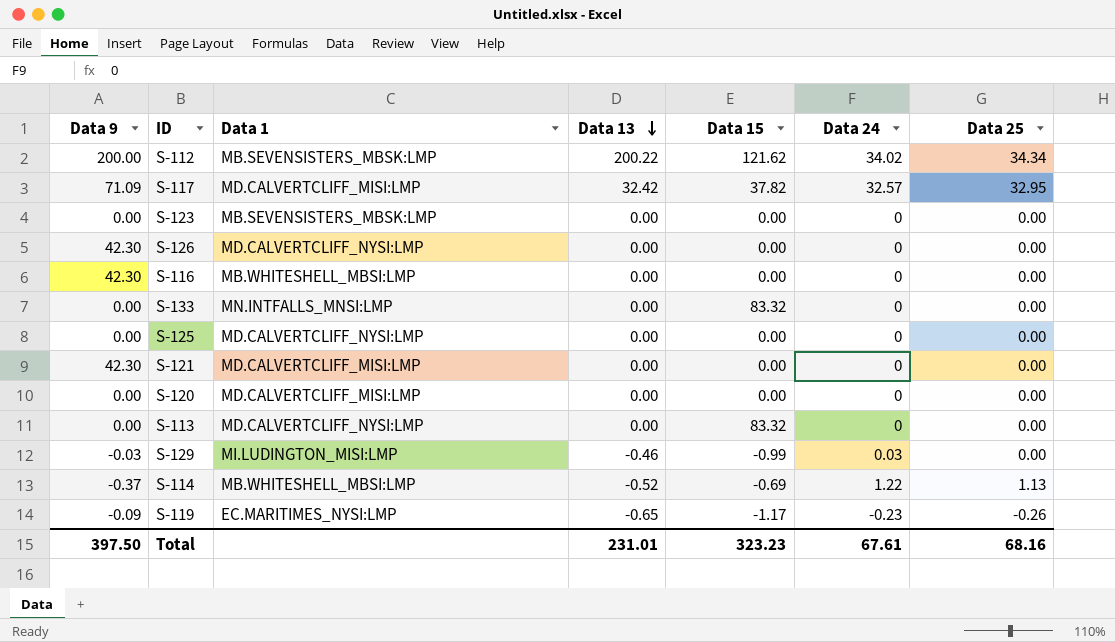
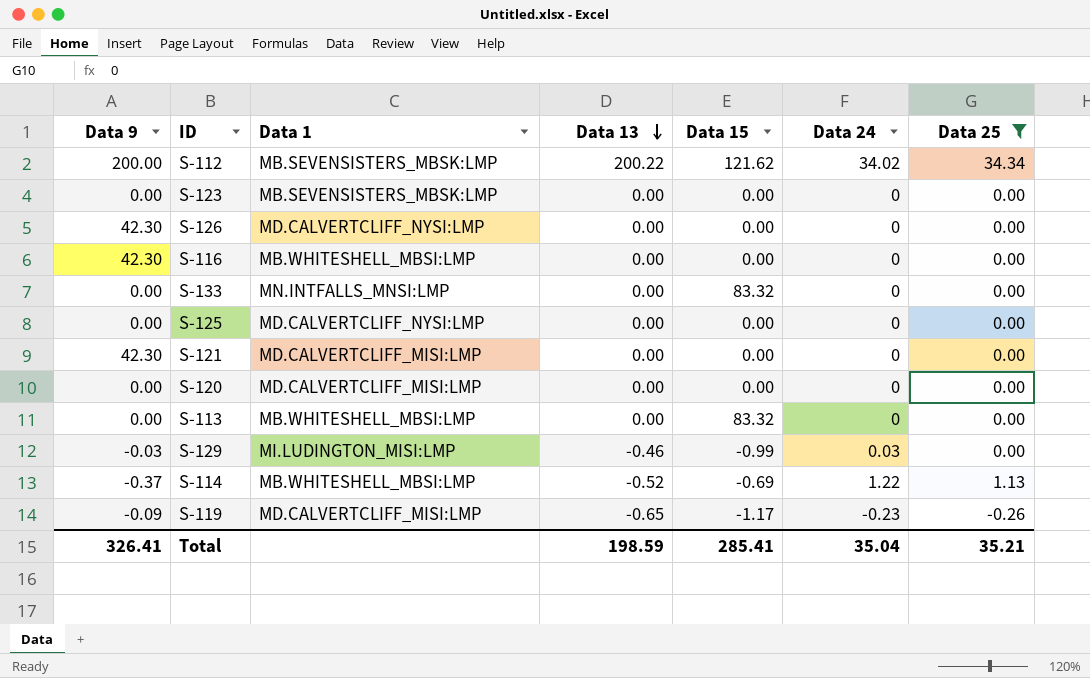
filter: none -> Data 25 != 32.95
S-113 | Data 1: MD.CALVERTCLIFF_NYSI:LMP -> MB.WHITESHELL_MBSI:LMP
S-119 | Data 1: EC.MARITIMES_NYSI:LMP -> MD.CALVERTCLIFF_MISI:LMP
Total | Data 9: 397.50 -> 326.41
Total | Data 13: 231.01 -> 198.59
Total | Data 15: 323.23 -> 285.41
Total | Data 24: 67.61 -> 35.04
Total | Data 25: 68.16 -> 35.21

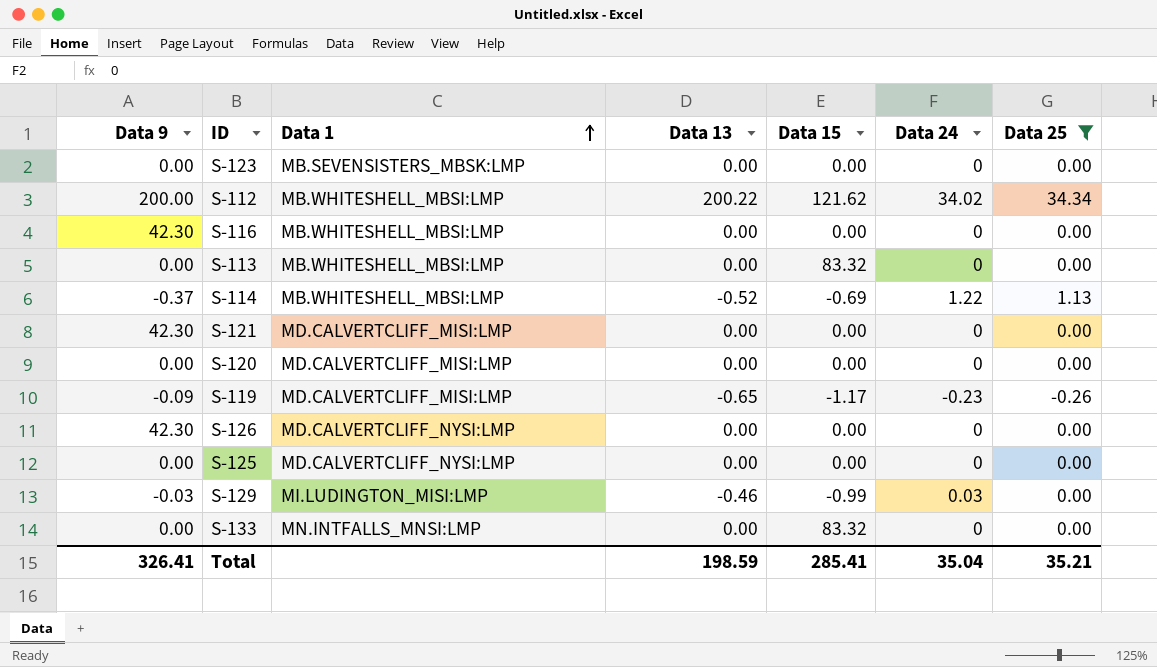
row order: Data 13 descending -> Data 1 ascending
S-112 | Data 1: MB.SEVENSISTERS_MBSK:LMP -> MB.WHITESHELL_MBSI:LMP

